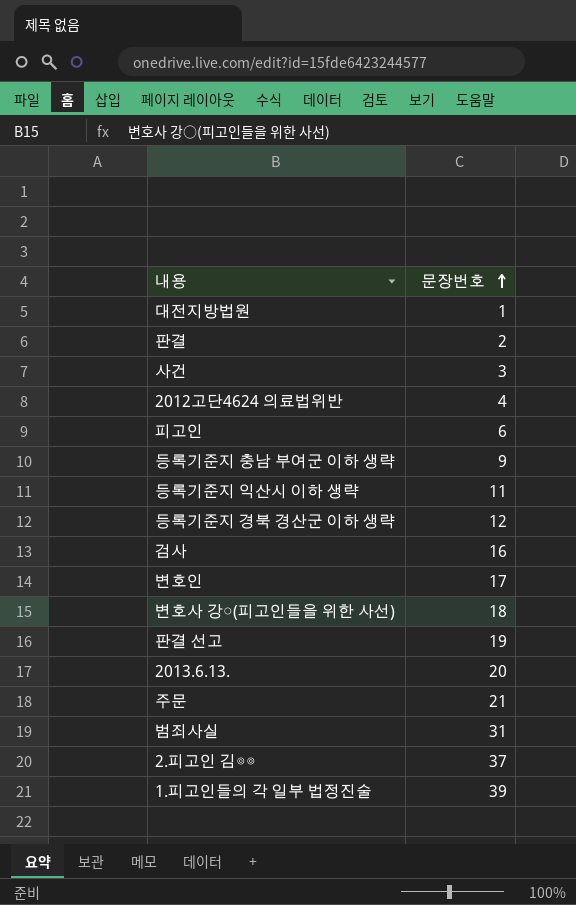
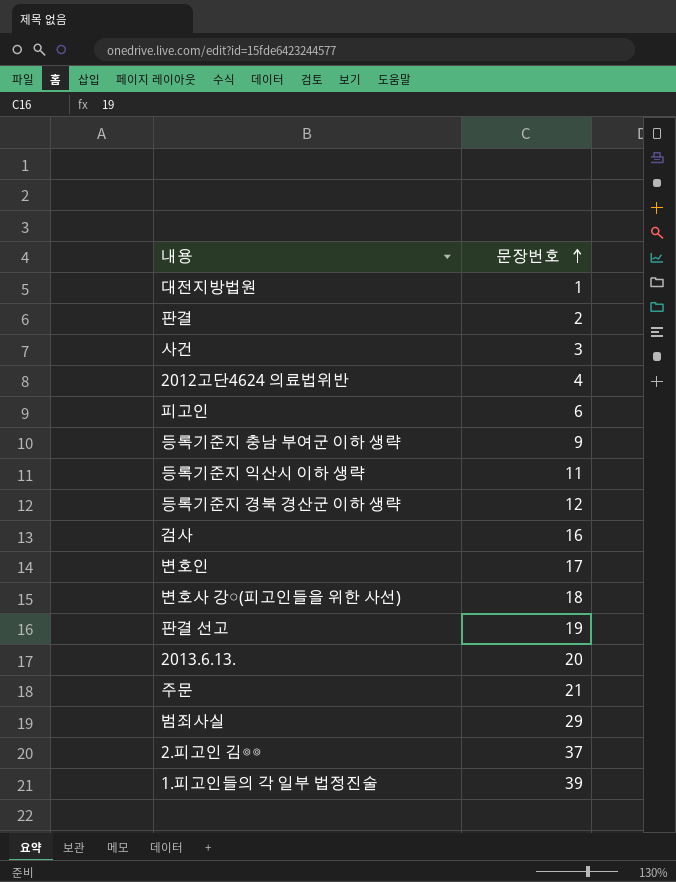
범죄사실 | 문장번호: 31 -> 29

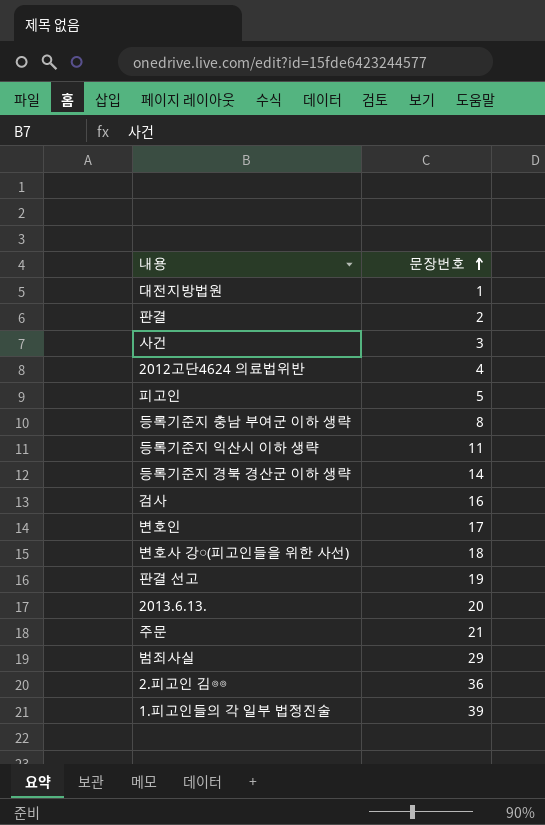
피고인 | 문장번호: 6 -> 5
등록기준지 충남 부여군 이하 생략 | 문장번호: 9 -> 8
등록기준지 경북 경산군 이하 생략 | 문장번호: 12 -> 14
2.피고인 김◎◎ | 문장번호: 37 -> 36

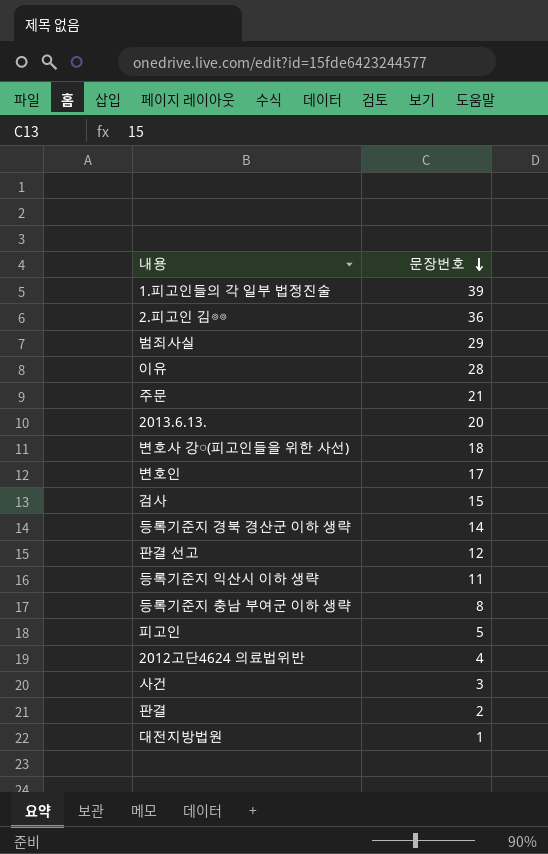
row order: 문장번호 ascending -> 문장번호 descending
row 이유: none -> 28
검사 | 문장번호: 16 -> 15
판결 선고 | 문장번호: 19 -> 12

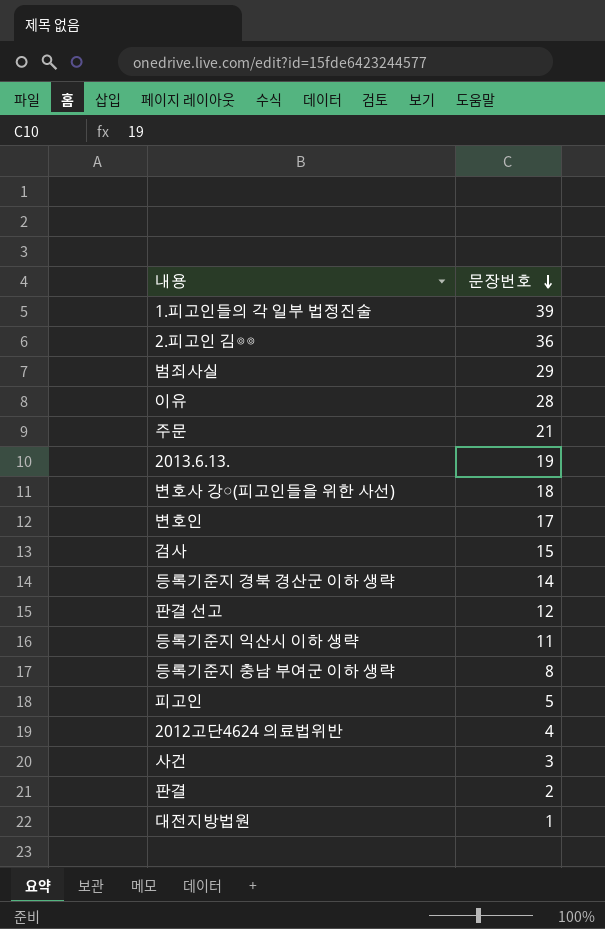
2013.6.13. | 문장번호: 20 -> 19

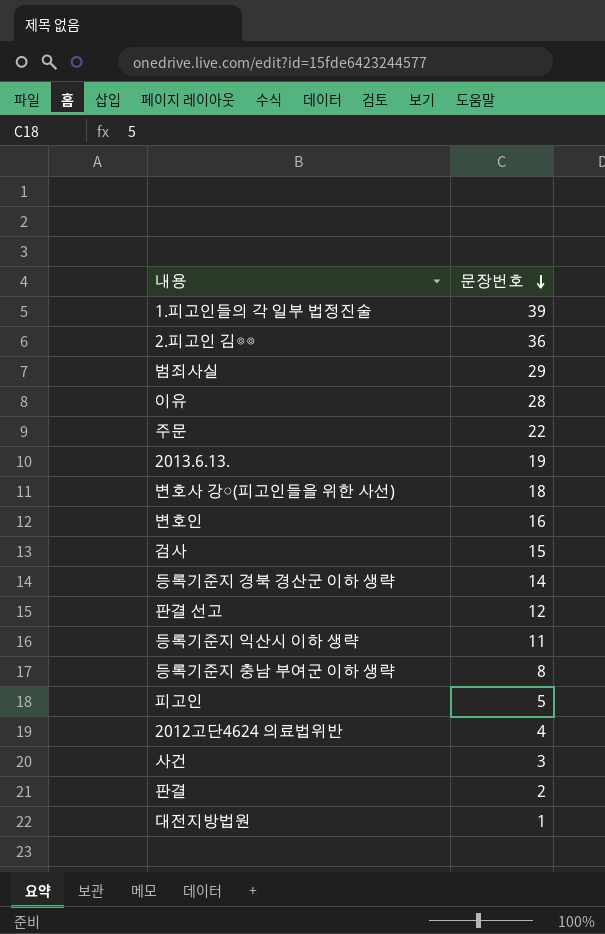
주문 | 문장번호: 21 -> 22
변호인 | 문장번호: 17 -> 16

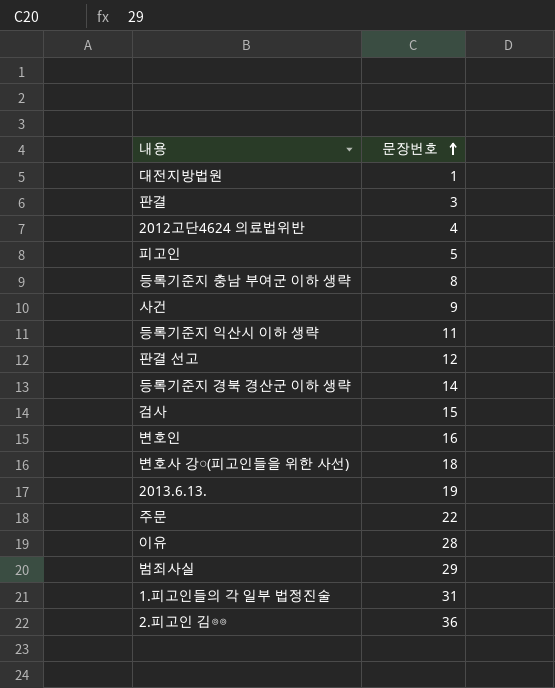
row order: 문장번호 descending -> 문장번호 ascending
판결 | 문장번호: 2 -> 3
사건 | 문장번호: 3 -> 9
1.피고인들의 각 일부 법정진술 | 문장번호: 39 -> 31

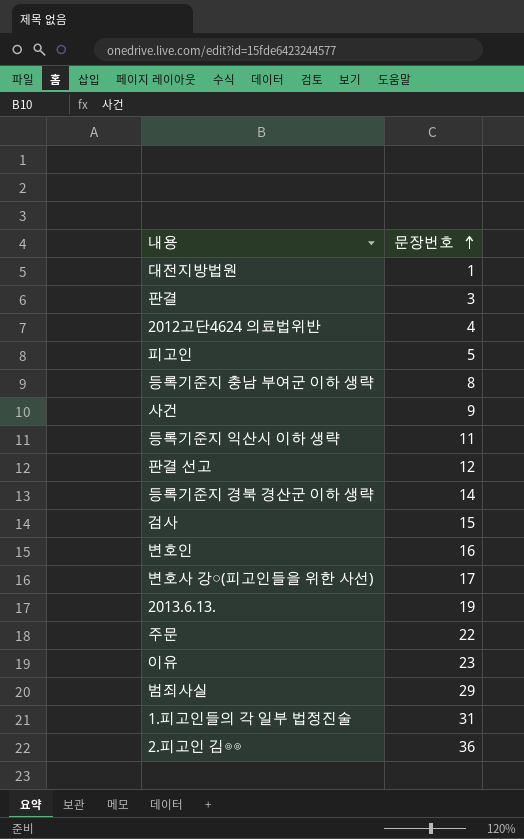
변호사 강○(피고인들을 위한 사선) | 문장번호: 18 -> 17
이유 | 문장번호: 28 -> 23

